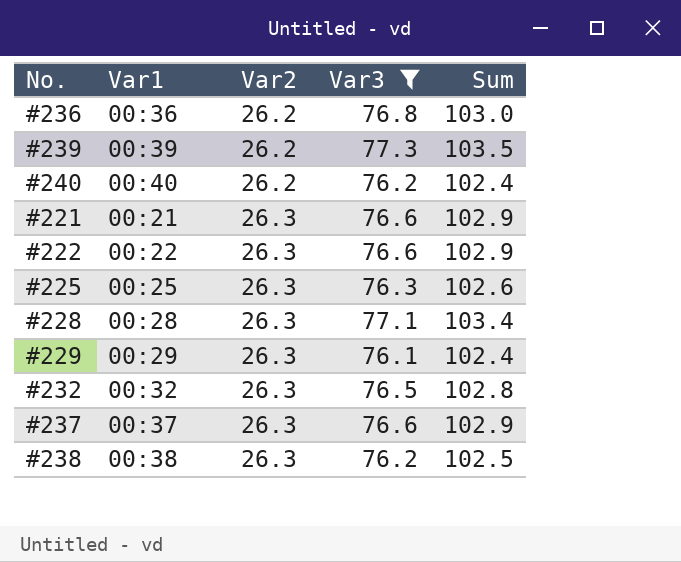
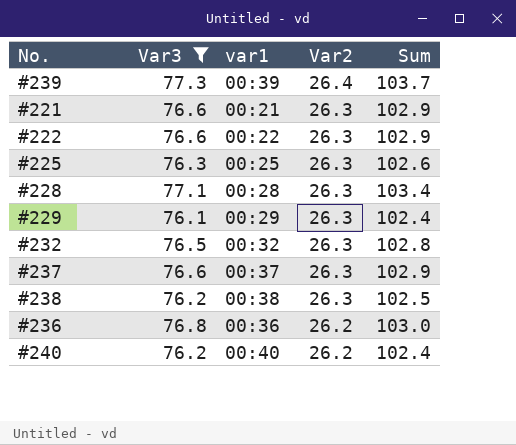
row order: Var2 ascending -> Var2 descending
column Var3 | position: 4 -> 2
column name: Var1 -> var1
#239 | Var2: 26.2 -> 26.4
#239 | Sum: 103.5 -> 103.7

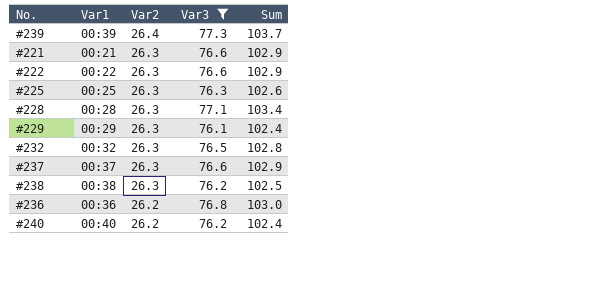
column name: var1 -> Var1
column Var3 | position: 2 -> 4

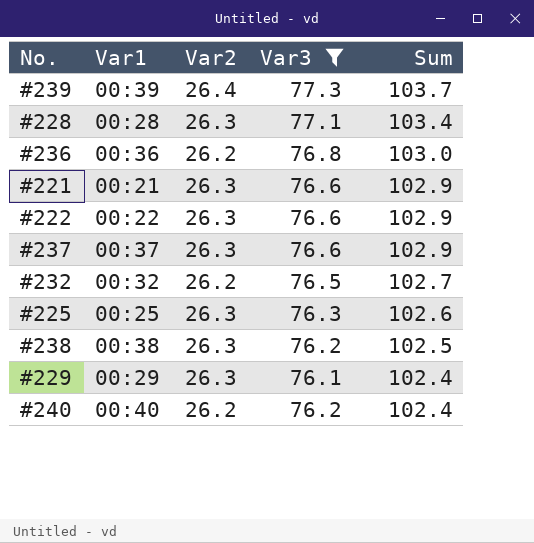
row order: Var2 descending -> Sum descending
#232 | Var2: 26.3 -> 26.2
#232 | Sum: 102.8 -> 102.7

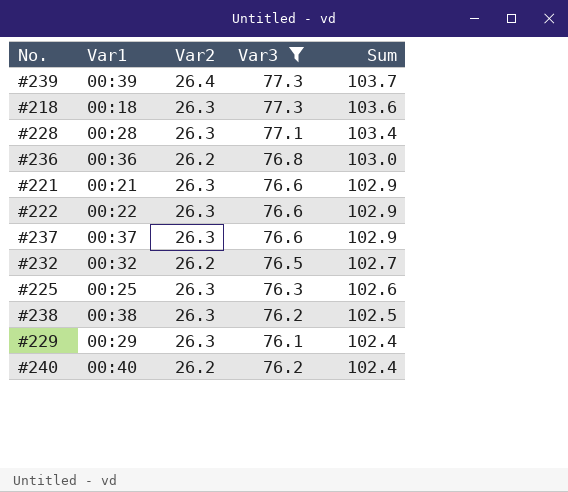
row #218: none -> 00:18 | 26.3 | 77.3 | 103.6

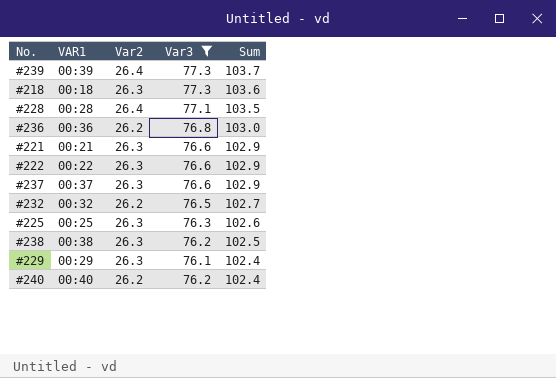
column name: Var1 -> VAR1
#228 | Var2: 26.3 -> 26.4
#228 | Sum: 103.4 -> 103.5

